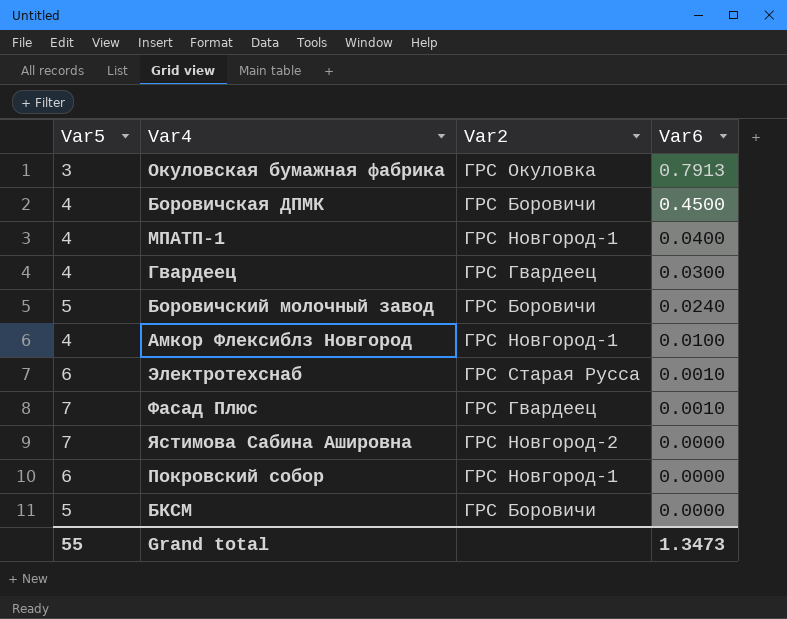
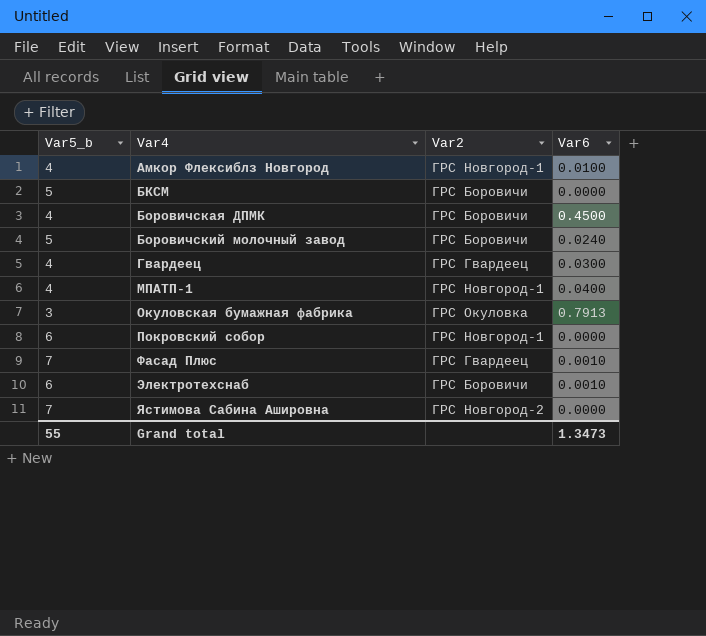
row order: Var6 descending -> Var4 ascending
column name: Var5 -> Var5_b
Электротехснаб | Var2: ГРС Старая Русса -> ГРС Боровичи

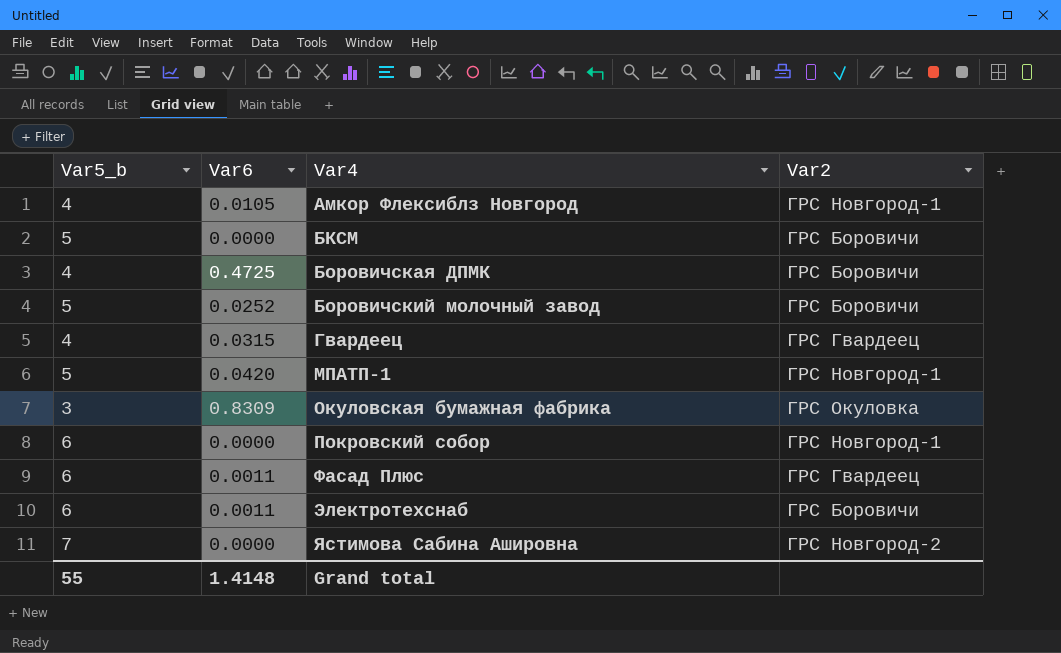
column Var6 | position: 4 -> 2
Амкор Флексиблз Новгород | Var6: 0.0100 -> 0.0105
Боровичская ДПМК | Var6: 0.4500 -> 0.4725
Боровичский молочный завод | Var6: 0.0240 -> 0.0252
Гвардеец | Var6: 0.0300 -> 0.0315
МПАТП-1 | Var5_b: 4 -> 5
МПАТП-1 | Var6: 0.0400 -> 0.0420
Окуловская бумажная фабрика | Var6: 0.7913 -> 0.8309
Фасад Плюс | Var5_b: 7 -> 6
Фасад Плюс | Var6: 0.0010 -> 0.0011
Электротехснаб | Var6: 0.0010 -> 0.0011
Grand total | Var6: 1.3473 -> 1.4148

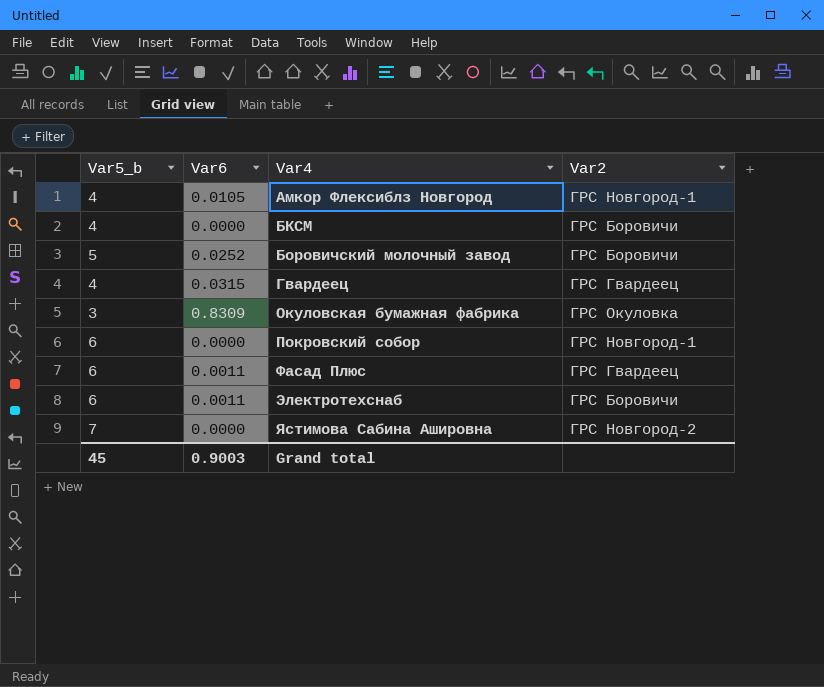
row Боровичская ДПМК: 4 | 0.4725 | ГРС Боровичи -> none
row МПАТП-1: 5 | 0.0420 | ГРС Новгород-1 -> none
БКСМ | Var5_b: 5 -> 4
Grand total | Var5_b: 55 -> 45
Grand total | Var6: 1.4148 -> 0.9003

